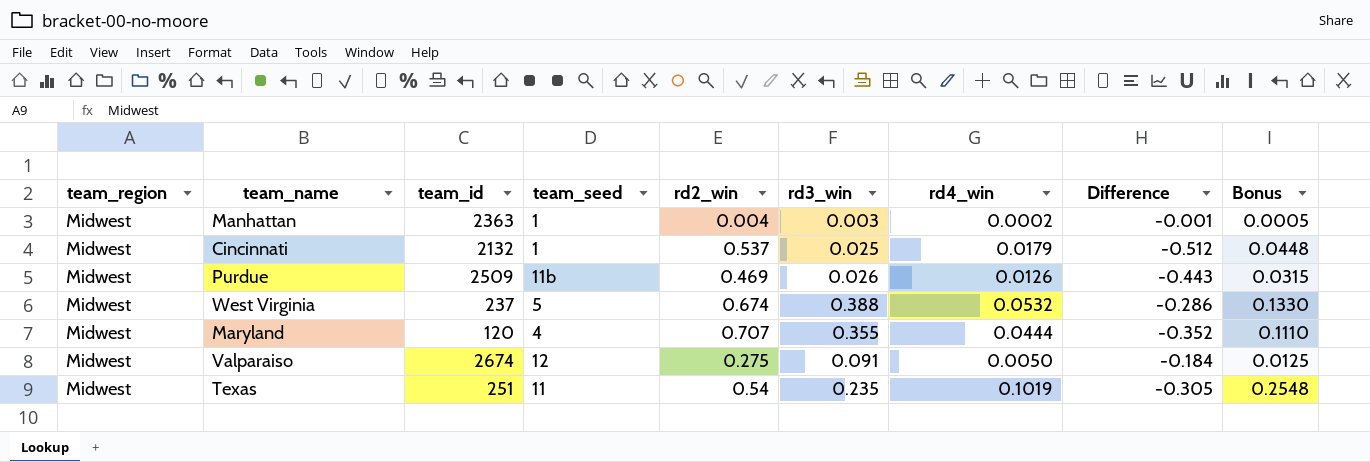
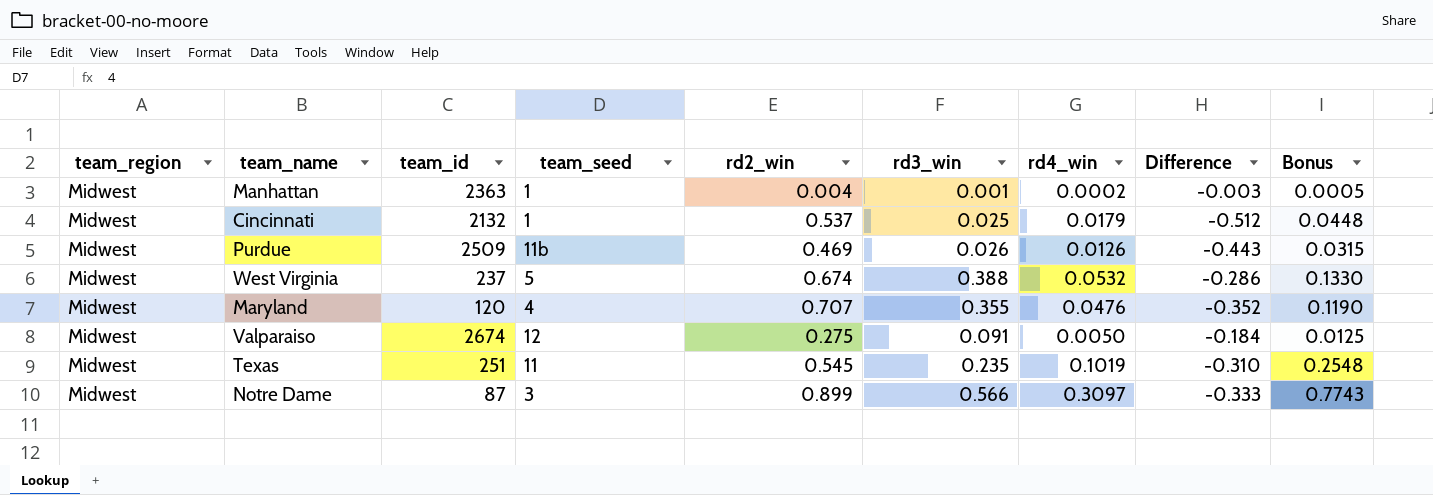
Manhattan | rd3_win: 0.003 -> 0.001
Manhattan | Difference: -0.001 -> -0.003
Maryland | rd4_win: 0.0444 -> 0.0476
Maryland | Bonus: 0.1110 -> 0.1190
Texas | rd2_win: 0.54 -> 0.545
Texas | Difference: -0.305 -> -0.310
row Notre Dame: none -> Midwest | 87 | 3 | 0.899 | 0.566 | 0.3097 | -0.333 | 0.7743

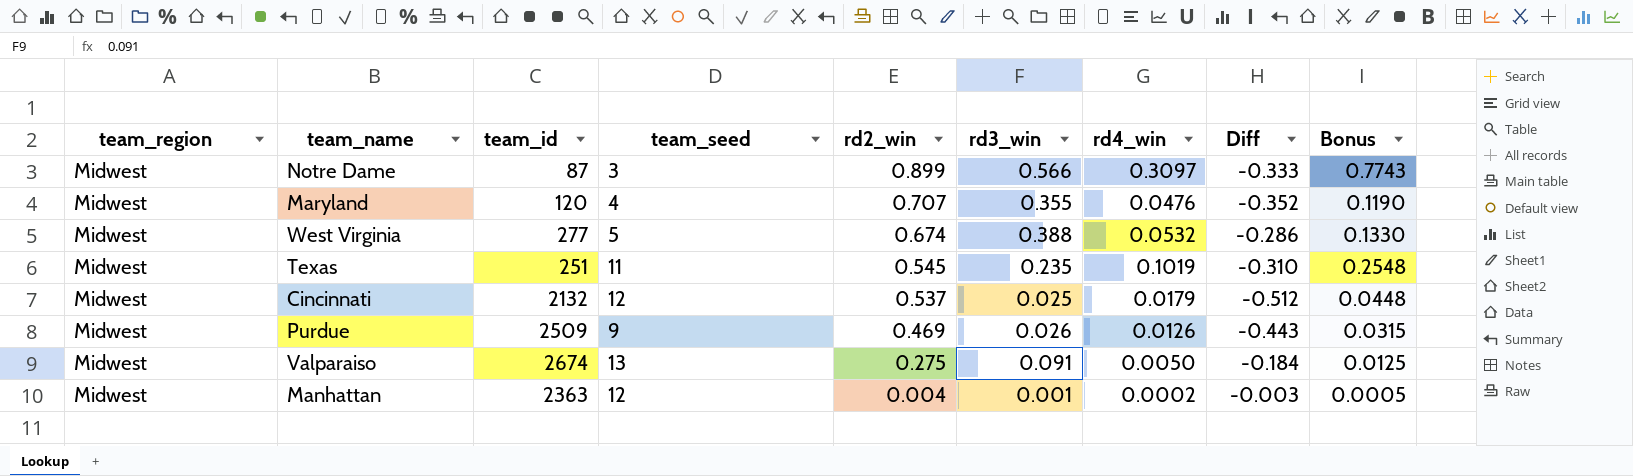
row order: none -> rd2_win descending
column name: Difference -> Diff
West Virginia | team_id: 237 -> 277
Cincinnati | team_seed: 1 -> 12
Purdue | team_seed: 11b -> 9
Valparaiso | team_seed: 12 -> 13
Manhattan | team_seed: 1 -> 12

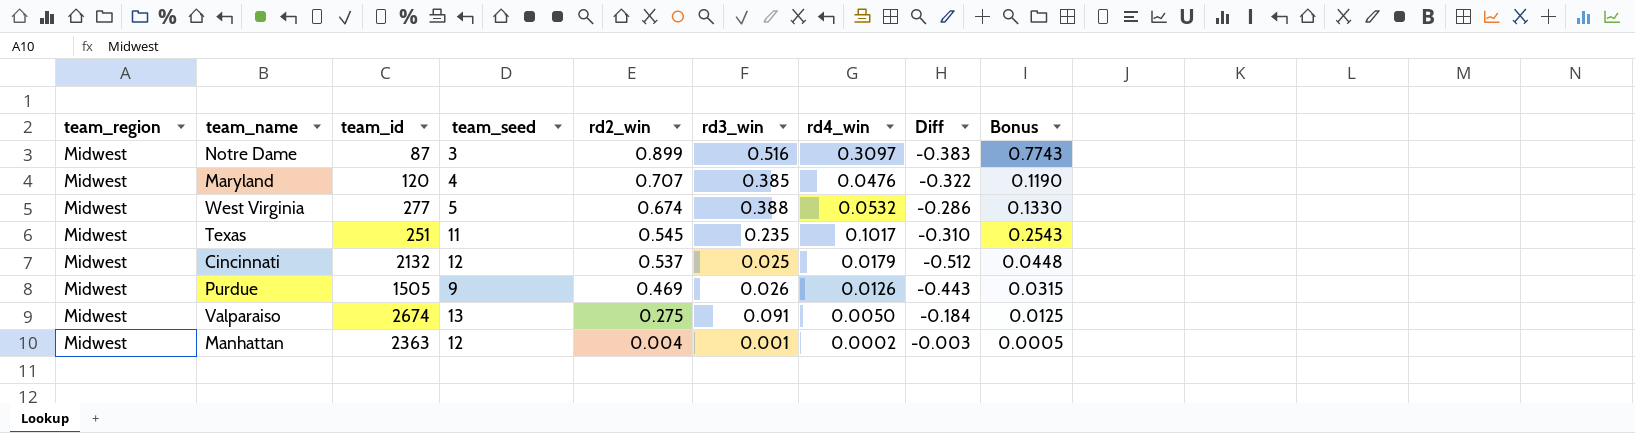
Notre Dame | rd3_win: 0.566 -> 0.516
Notre Dame | Diff: -0.333 -> -0.383
Maryland | rd3_win: 0.355 -> 0.385
Maryland | Diff: -0.352 -> -0.322
Texas | rd4_win: 0.1019 -> 0.1017
Texas | Bonus: 0.2548 -> 0.2543
Purdue | team_id: 2509 -> 1505

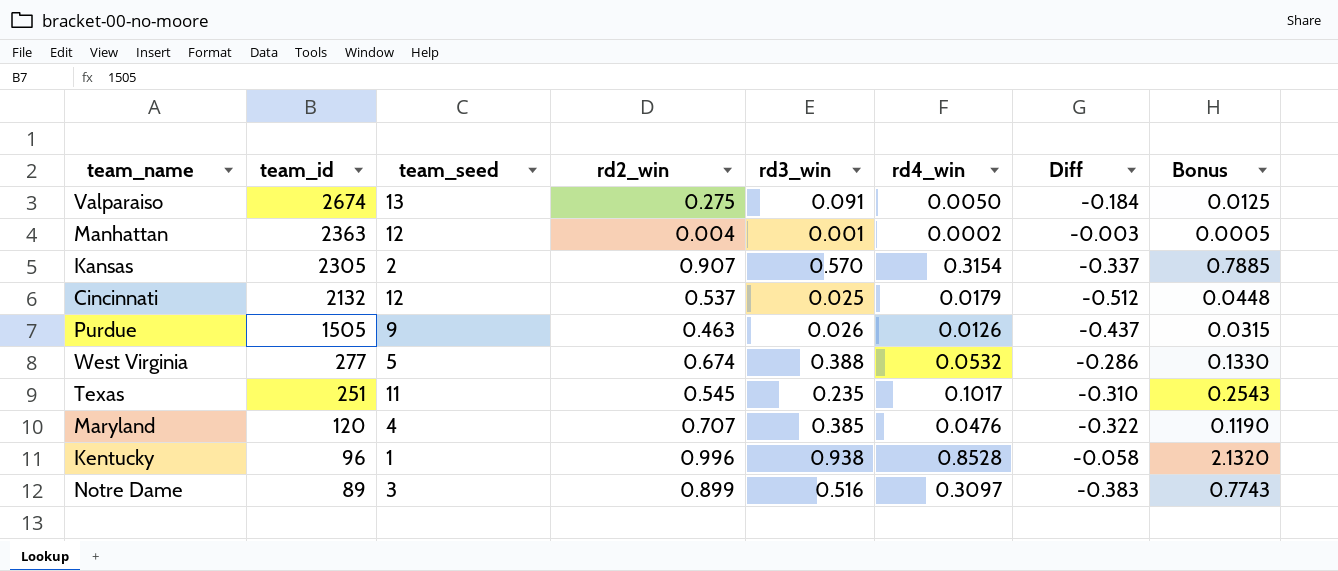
row order: rd2_win descending -> team_id descending
column team_region | position: 1 -> none
row Kansas: none -> 2305 | 2 | 0.907 | 0.570 | 0.3154 | -0.337 | 0.7885
Purdue | rd2_win: 0.469 -> 0.463
Purdue | Diff: -0.443 -> -0.437
row Kentucky: none -> 96 | 1 | 0.996 | 0.938 | 0.8528 | -0.058 | 2.1320
Notre Dame | team_id: 87 -> 89

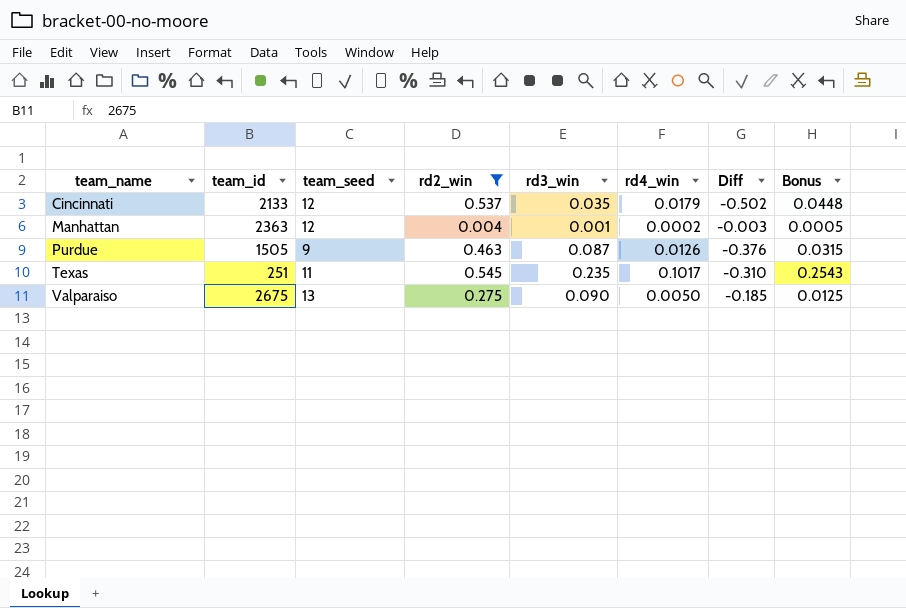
filter: none -> rd2_win <= 0.545
row order: team_id descending -> team_name ascending
Cincinnati | team_id: 2132 -> 2133
Cincinnati | rd3_win: 0.025 -> 0.035
Cincinnati | Diff: -0.512 -> -0.502
Purdue | rd3_win: 0.026 -> 0.087
Purdue | Diff: -0.437 -> -0.376
Valparaiso | team_id: 2674 -> 2675
Valparaiso | rd3_win: 0.091 -> 0.090
Valparaiso | Diff: -0.184 -> -0.185

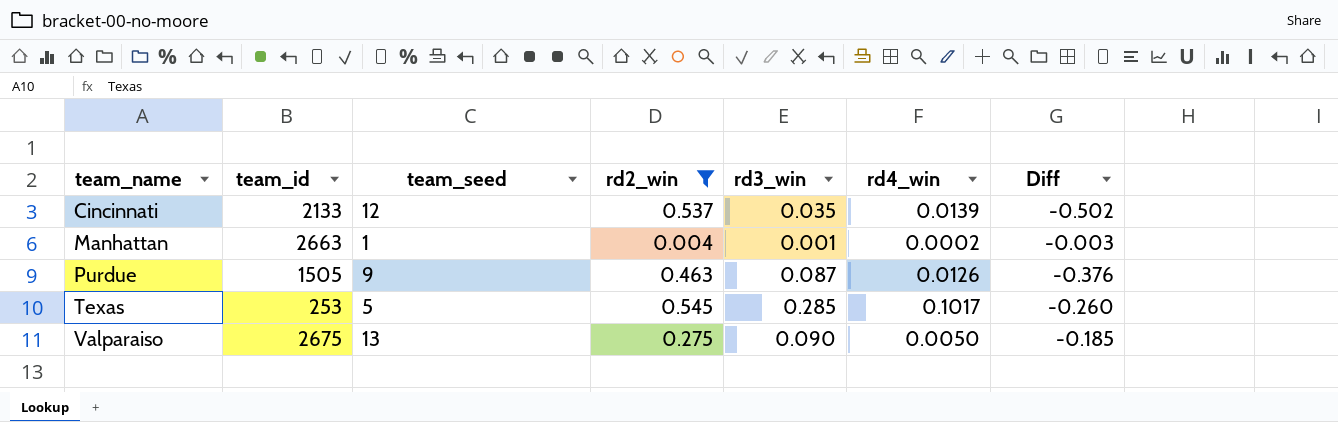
column Bonus | formula: [rd4_win] * 2.5 -> none
Cincinnati | rd4_win: 0.0179 -> 0.0139
Manhattan | team_id: 2363 -> 2663
Manhattan | team_seed: 12 -> 1
Texas | team_id: 251 -> 253
Texas | team_seed: 11 -> 5
Texas | rd3_win: 0.235 -> 0.285
Texas | Diff: -0.310 -> -0.260

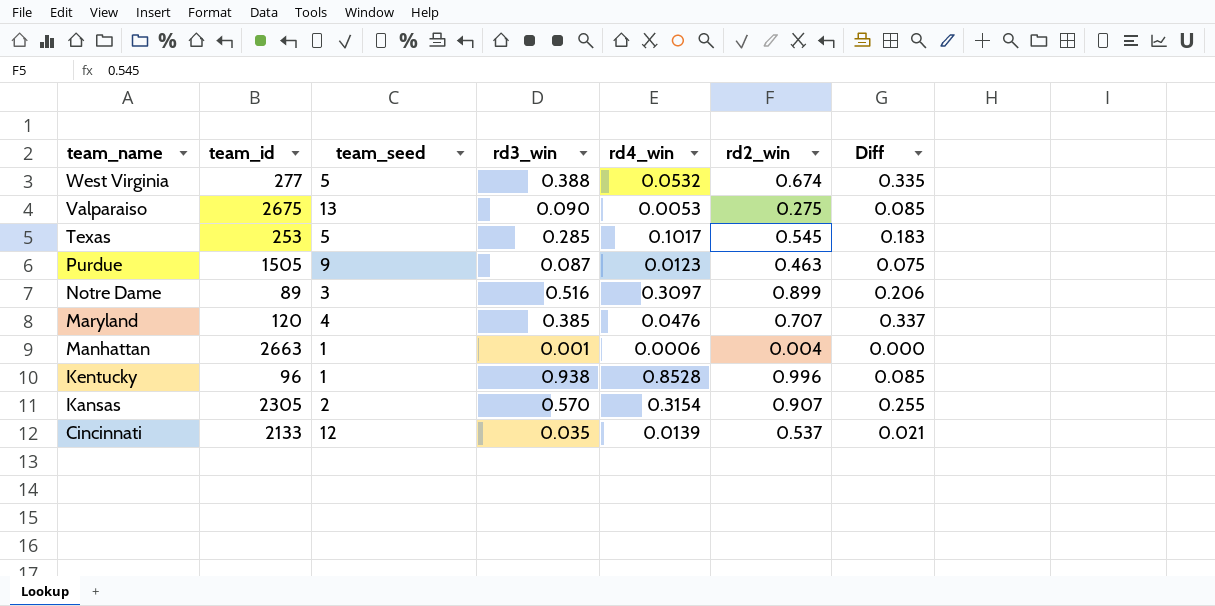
filter: rd2_win <= 0.545 -> none
row order: team_name ascending -> team_name descending
column rd2_win | position: 4 -> 6
column Diff | formula: [rd3_win] - [rd2_win] -> [rd3_win] - [rd4_win]
Valparaiso | rd4_win: 0.0050 -> 0.0053
Purdue | rd4_win: 0.0126 -> 0.0123
Manhattan | rd4_win: 0.0002 -> 0.0006

